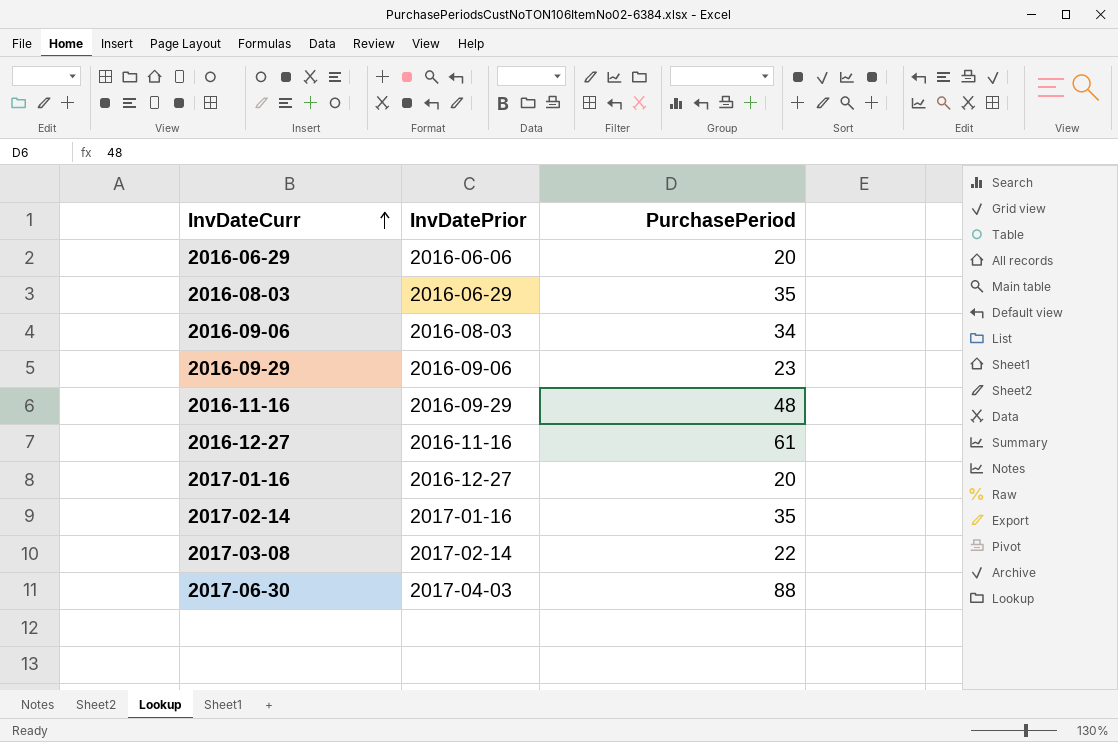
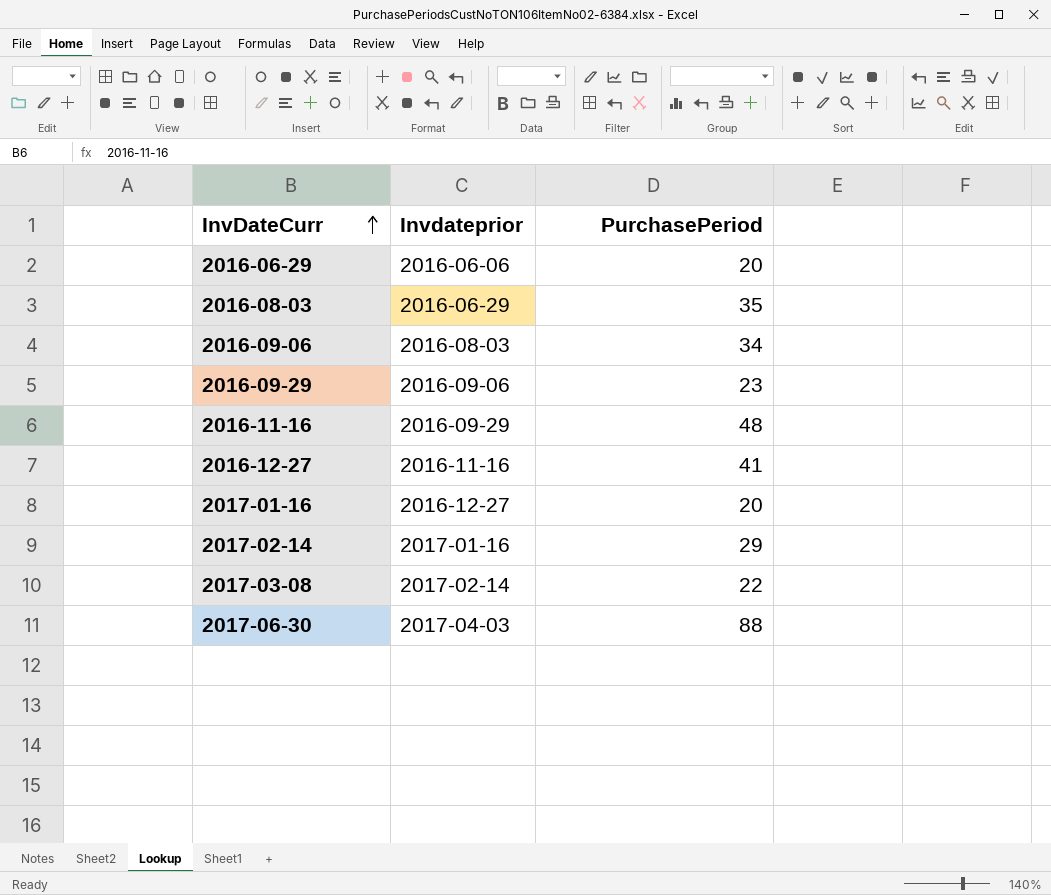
column name: InvDatePrior -> Invdateprior
2016-12-27 | PurchasePeriod: 61 -> 41
2017-02-14 | PurchasePeriod: 35 -> 29

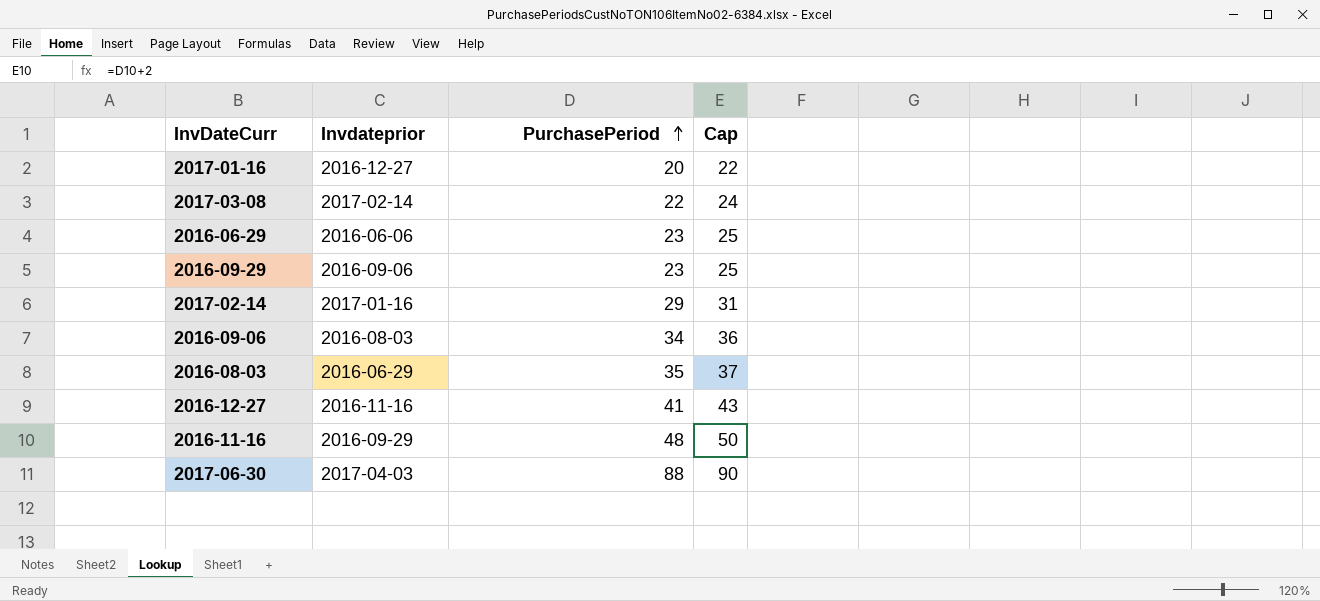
row order: InvDateCurr ascending -> PurchasePeriod ascending
column Cap | formula: none -> [PurchasePeriod] + 2
2016-06-29 | PurchasePeriod: 20 -> 23

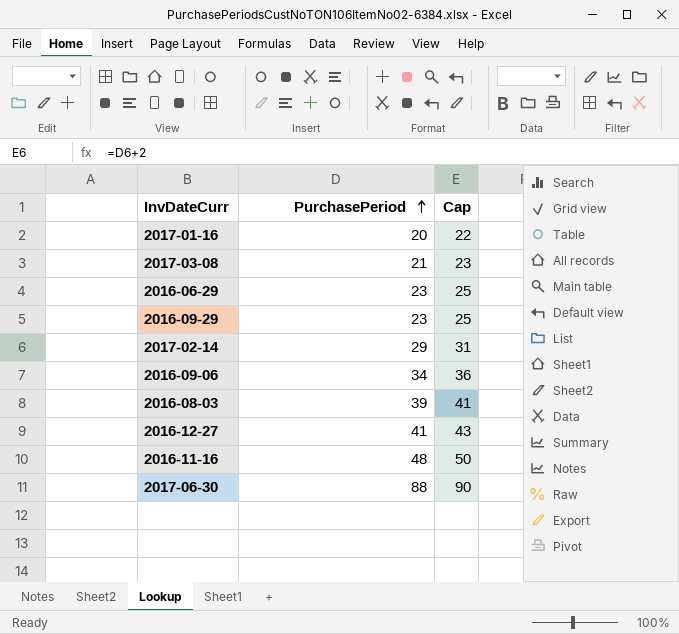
column Invdateprior | position: 2 -> none
2017-03-08 | PurchasePeriod: 22 -> 21
2017-03-08 | Cap: 24 -> 23
2016-08-03 | PurchasePeriod: 35 -> 39
2016-08-03 | Cap: 37 -> 41

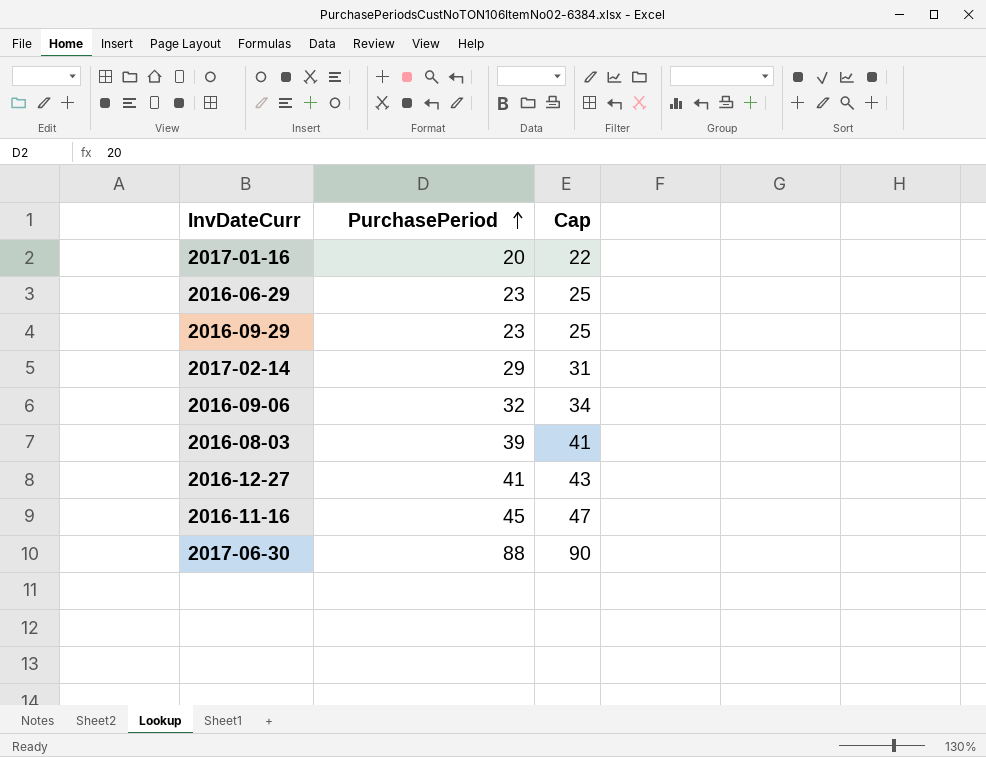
row 2017-03-08: 21 | 23 -> none
2016-09-06 | PurchasePeriod: 34 -> 32
2016-09-06 | Cap: 36 -> 34
2016-11-16 | PurchasePeriod: 48 -> 45
2016-11-16 | Cap: 50 -> 47

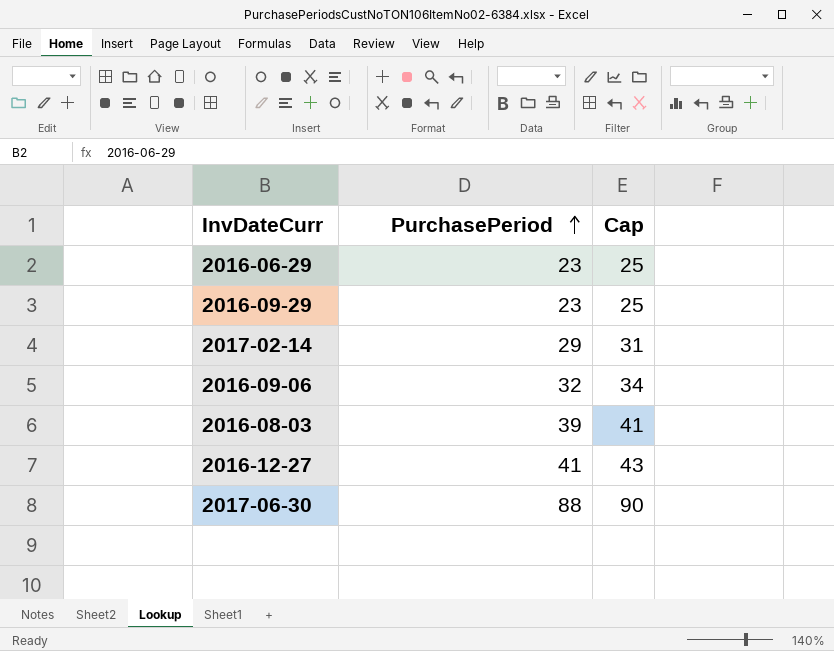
row 2017-01-16: 20 | 22 -> none
row 2016-11-16: 45 | 47 -> none

